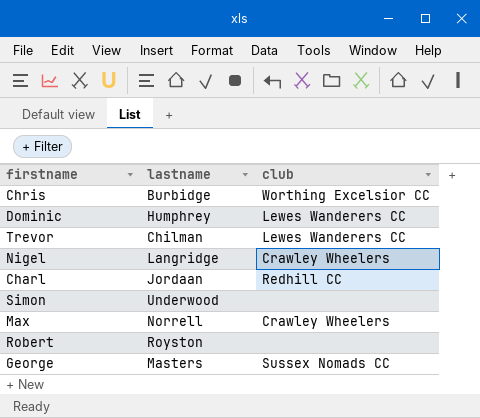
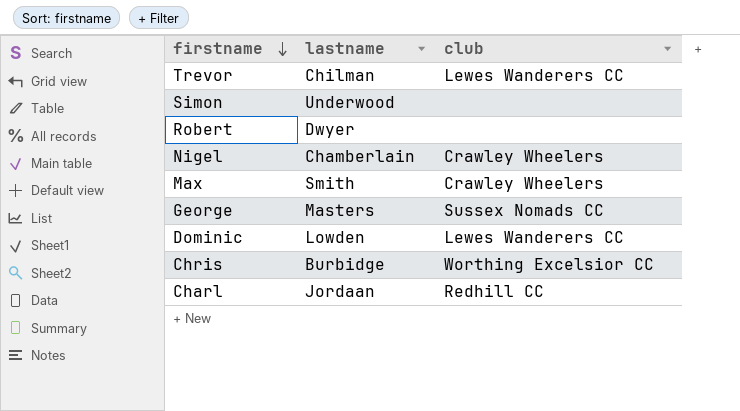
row order: none -> firstname descending
Robert | lastname: Royston -> Dwyer
Nigel | lastname: Langridge -> Chamberlain
Max | lastname: Norrell -> Smith
Dominic | lastname: Humphrey -> Lowden

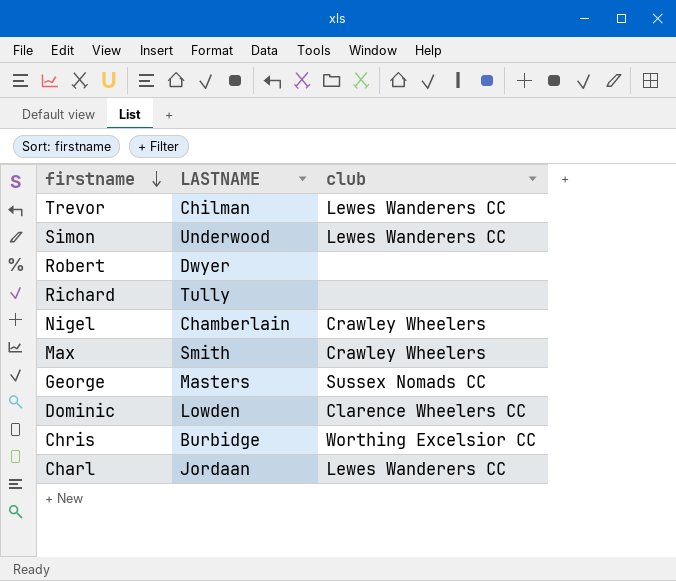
column name: lastname -> LASTNAME
Simon | club: none -> Lewes Wanderers CC
row Richard: none -> Tully | none
Dominic | club: Lewes Wanderers CC -> Clarence Wheelers CC
Charl | club: Redhill CC -> Lewes Wanderers CC

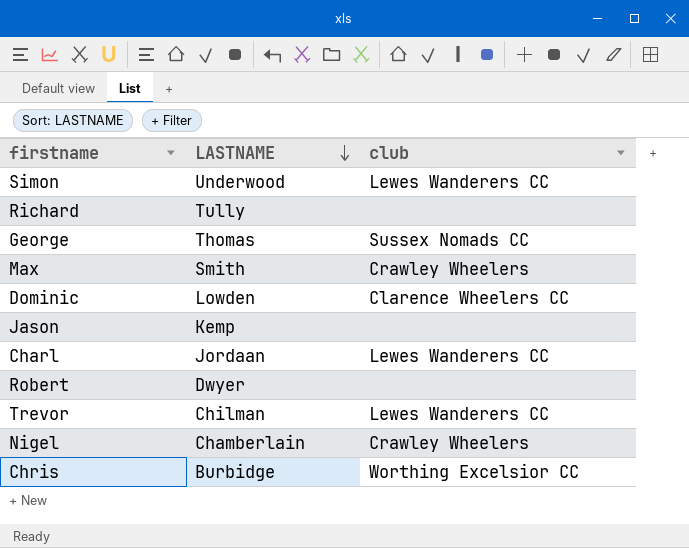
row order: firstname descending -> LASTNAME descending
George | LASTNAME: Masters -> Thomas
row Jason: none -> Kemp | none

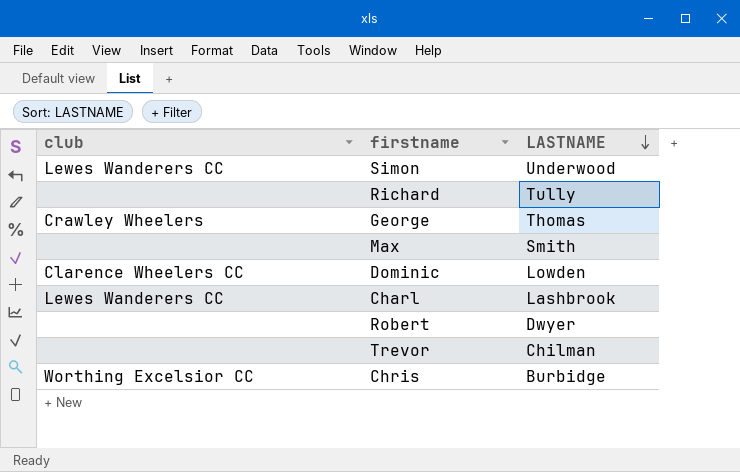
column club | position: 3 -> 1
row Jason: Kemp | none -> none
row Nigel: Chamberlain | Crawley Wheelers -> none
George | club: Sussex Nomads CC -> Crawley Wheelers
Max | club: Crawley Wheelers -> none
Charl | LASTNAME: Jordaan -> Lashbrook
Trevor | club: Lewes Wanderers CC -> none

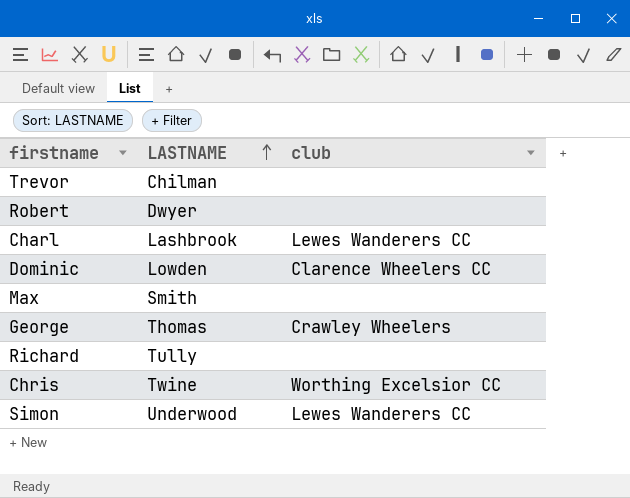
row order: LASTNAME descending -> LASTNAME ascending
column club | position: 1 -> 3
Chris | LASTNAME: Burbidge -> Twine

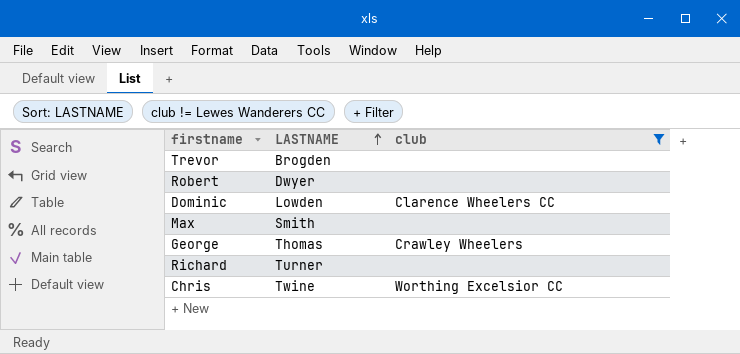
filter: none -> club != Lewes Wanderers CC
Trevor | LASTNAME: Chilman -> Brogden
Richard | LASTNAME: Tully -> Turner

